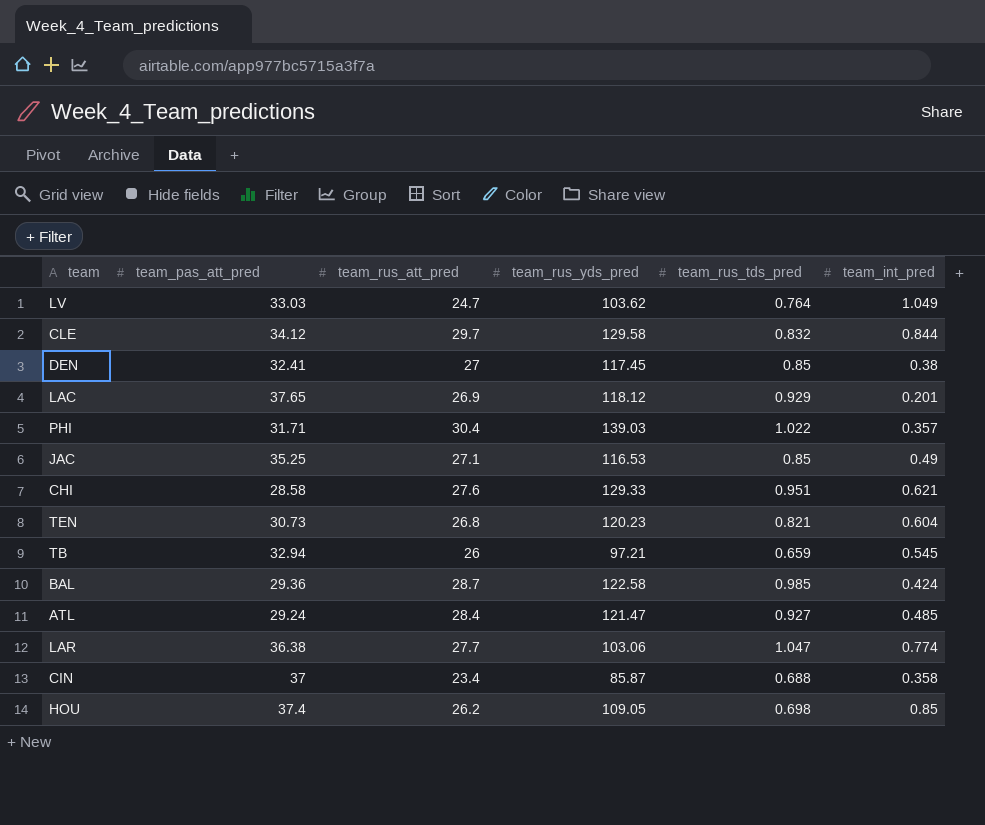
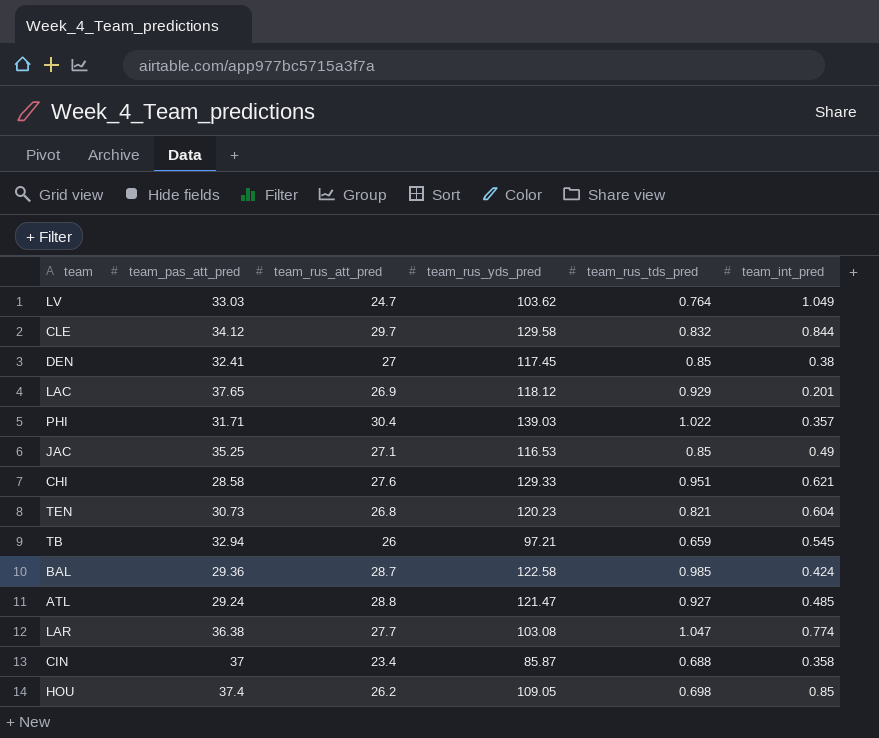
ATL | team_rus_att_pred: 28.4 -> 28.8
LAR | team_rus_yds_pred: 103.06 -> 103.08

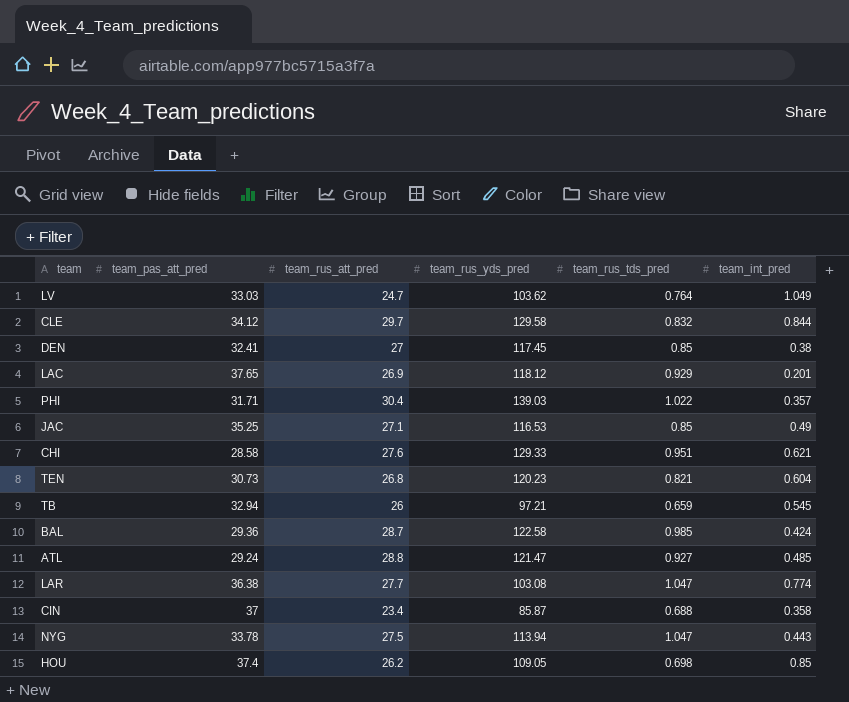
row NYG: none -> 33.78 | 27.5 | 113.94 | 1.047 | 0.443

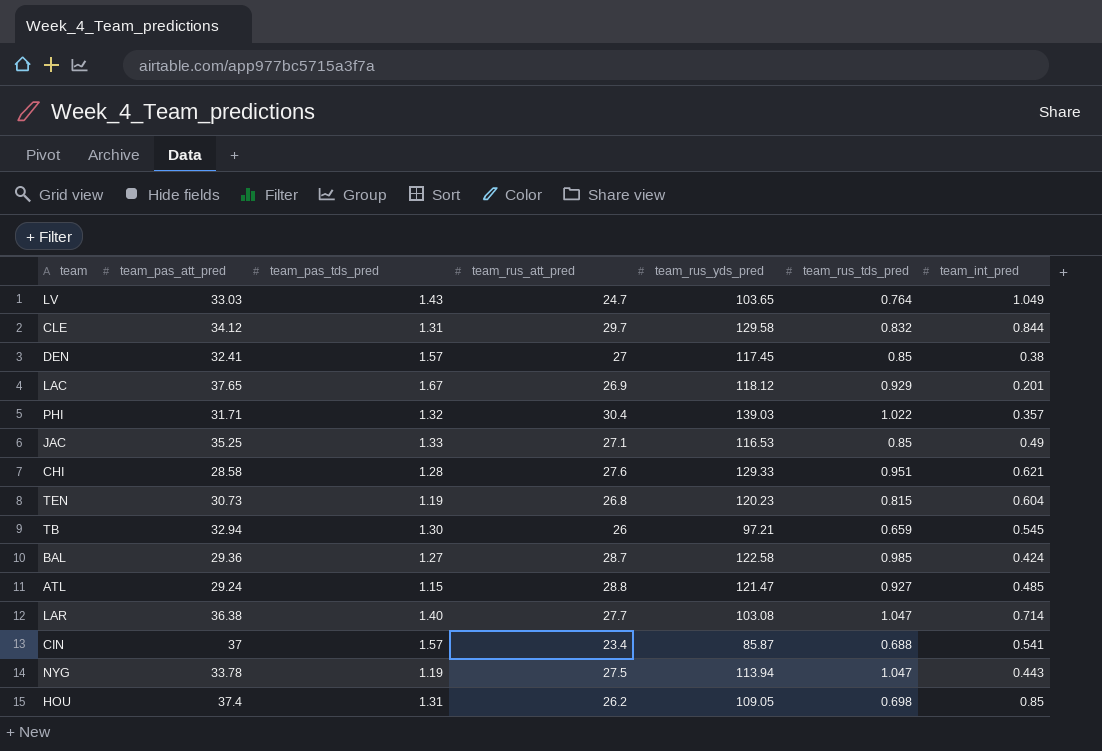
column team_pas_tds_pred | position: none -> 3
LV | team_rus_yds_pred: 103.62 -> 103.65
TEN | team_rus_tds_pred: 0.821 -> 0.815
LAR | team_int_pred: 0.774 -> 0.714
CIN | team_int_pred: 0.358 -> 0.541

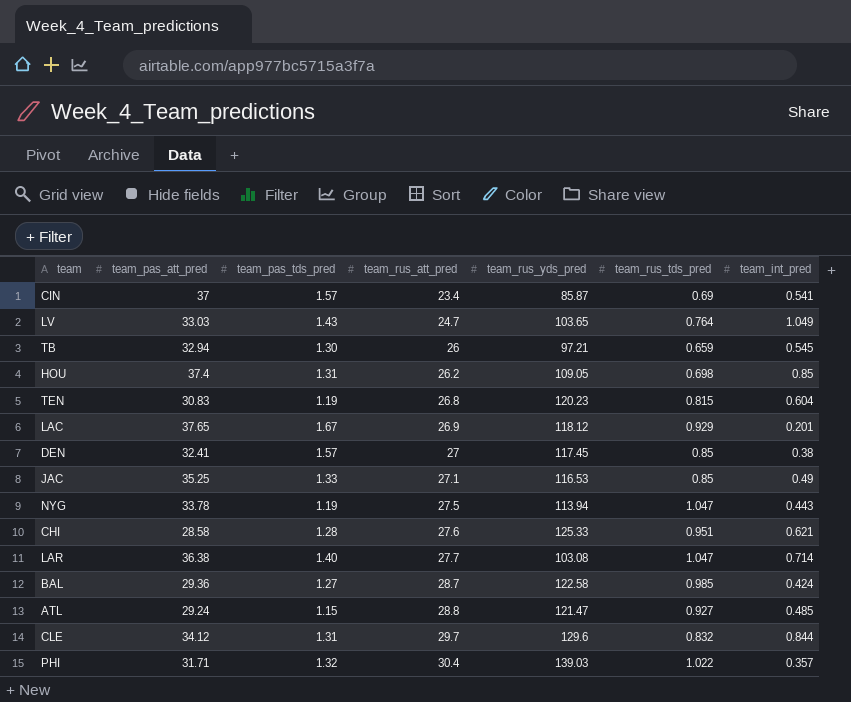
row order: none -> team_rus_att_pred ascending
CIN | team_rus_tds_pred: 0.688 -> 0.69
TEN | team_pas_att_pred: 30.73 -> 30.83
CHI | team_rus_yds_pred: 129.33 -> 125.33
CLE | team_rus_yds_pred: 129.58 -> 129.6

